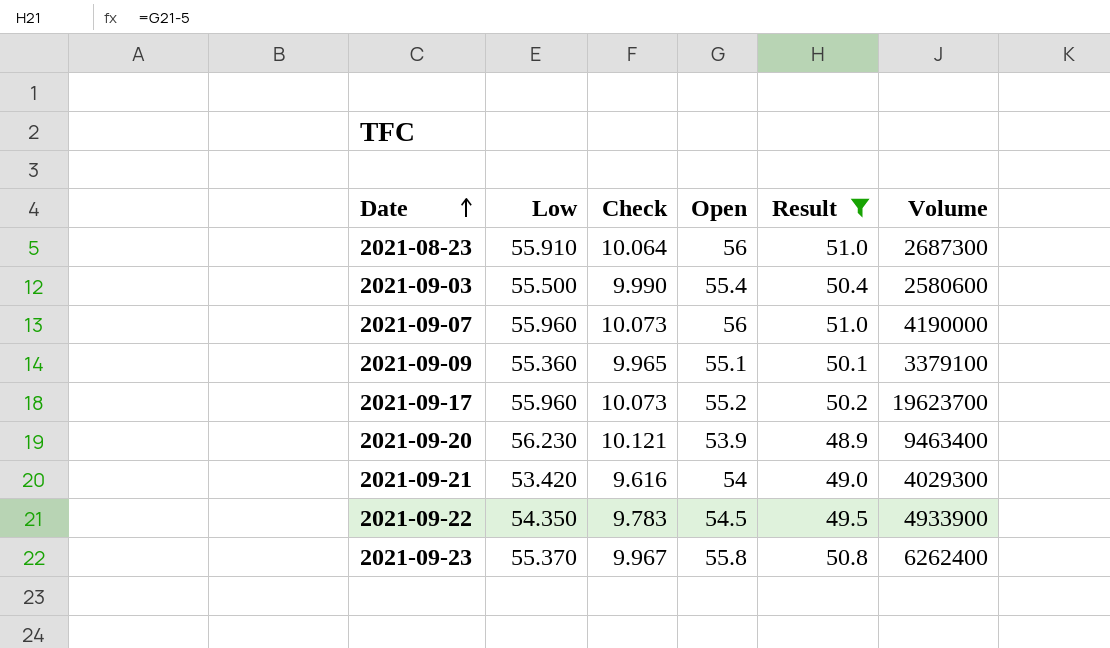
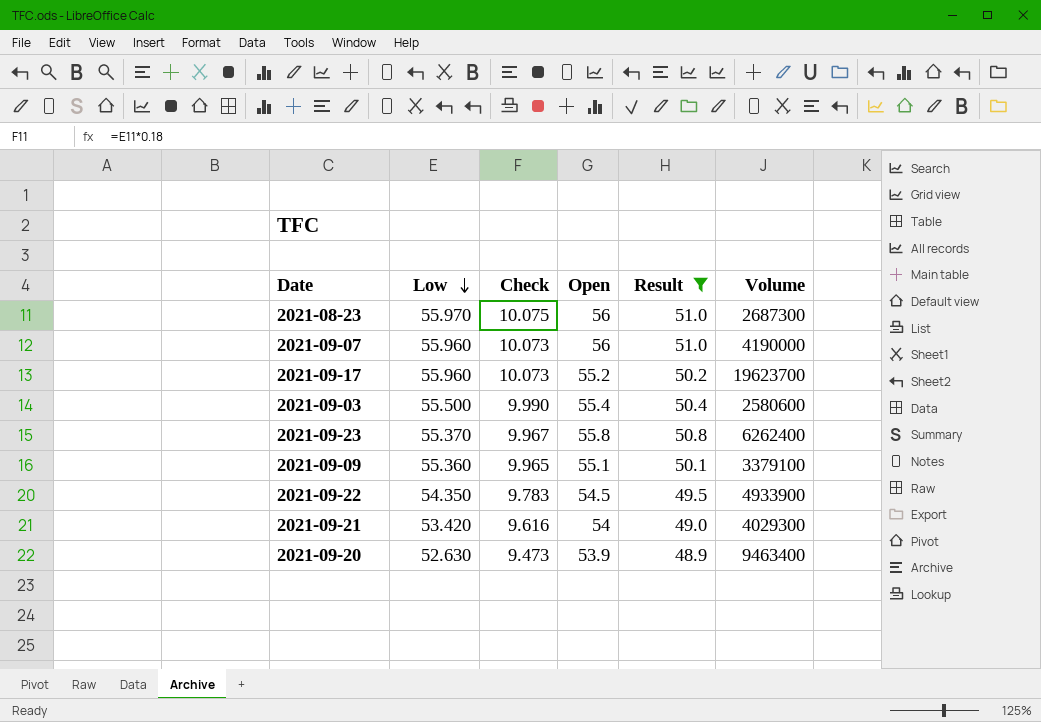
row order: Date ascending -> Low descending
2021-08-23 | Low: 55.910 -> 55.970
2021-08-23 | Check: 10.064 -> 10.075
2021-09-20 | Low: 56.230 -> 52.630
2021-09-20 | Check: 10.121 -> 9.473

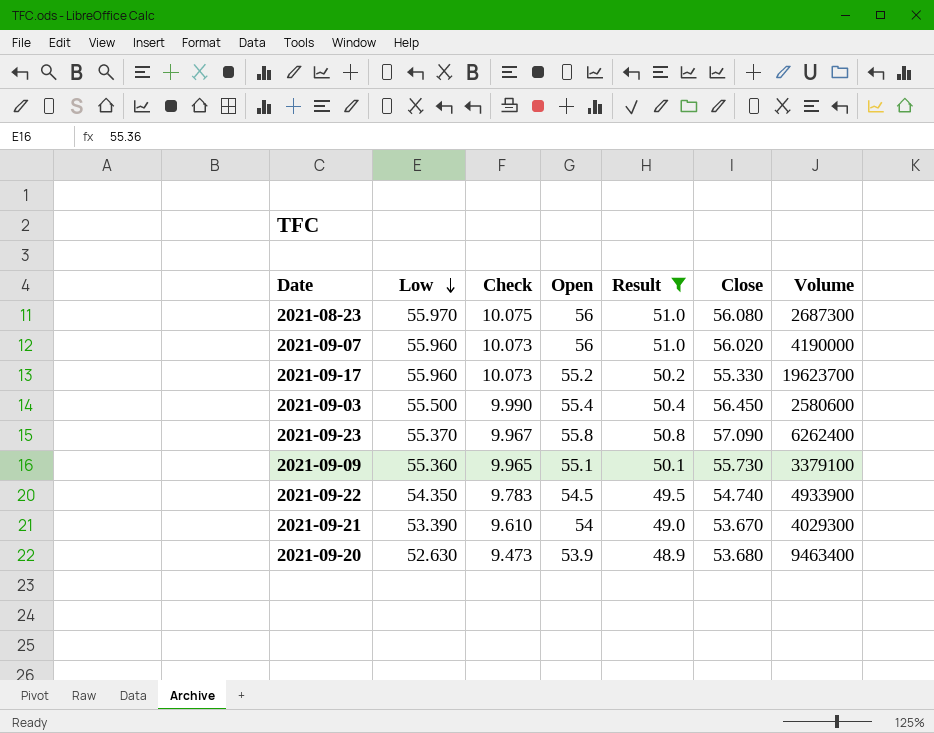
column Close | position: none -> 6
2021-09-21 | Low: 53.420 -> 53.390
2021-09-21 | Check: 9.616 -> 9.610

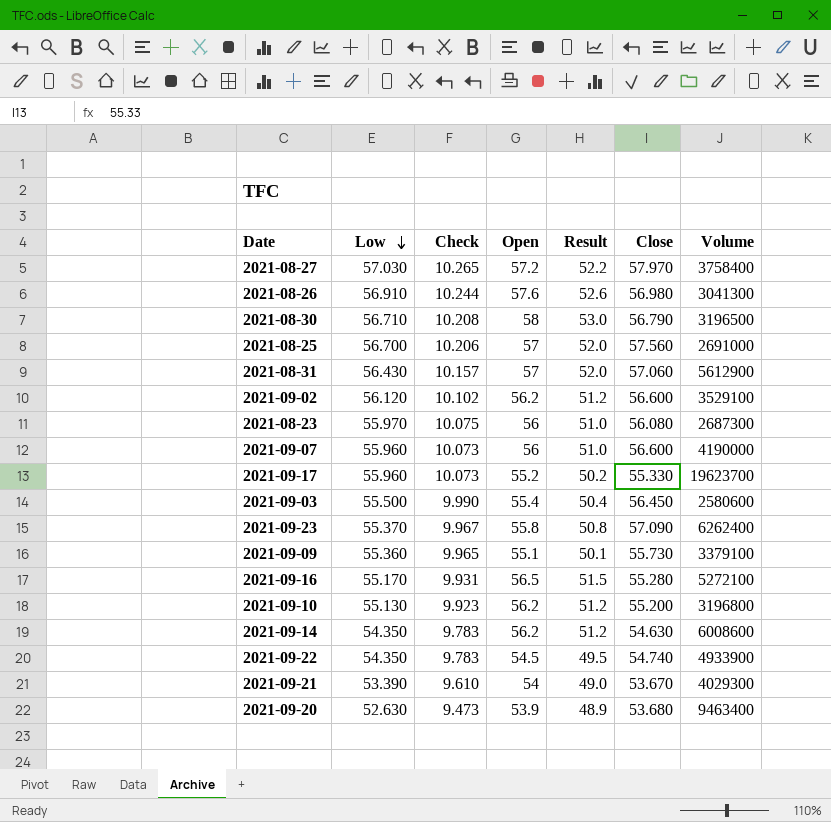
filter: Result <= 51.0 -> none
2021-09-07 | Close: 56.020 -> 56.600

